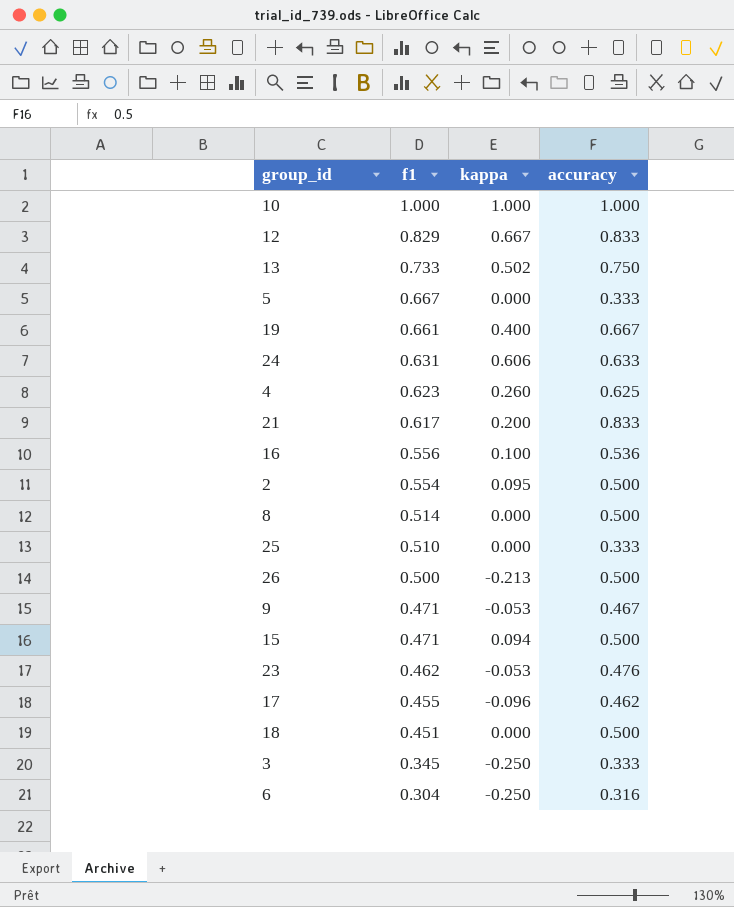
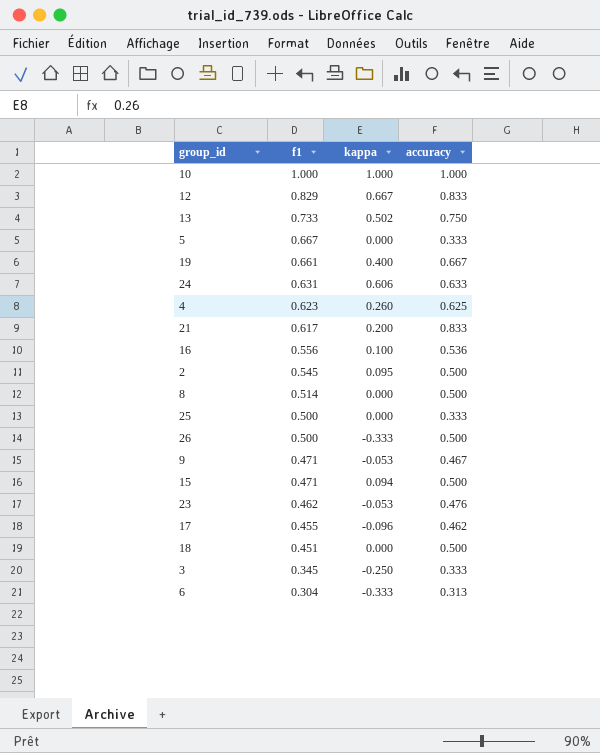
2 | f1: 0.554 -> 0.545
25 | f1: 0.510 -> 0.500
26 | kappa: -0.213 -> -0.333
6 | kappa: -0.250 -> -0.333
6 | accuracy: 0.316 -> 0.313

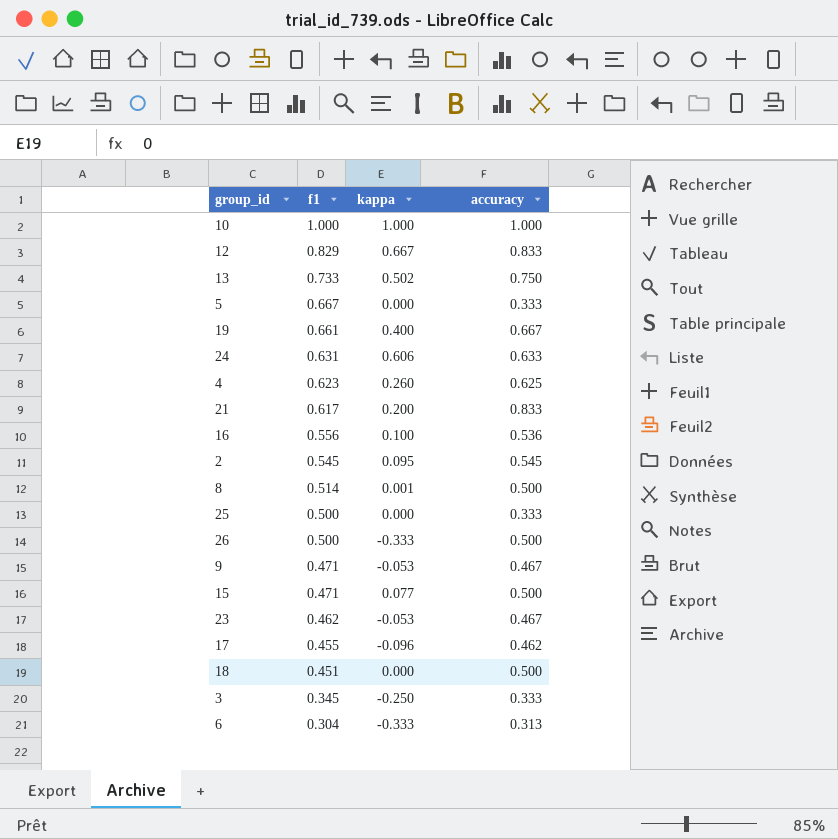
2 | accuracy: 0.500 -> 0.545
8 | kappa: 0.000 -> 0.001
15 | kappa: 0.094 -> 0.077
23 | accuracy: 0.476 -> 0.467

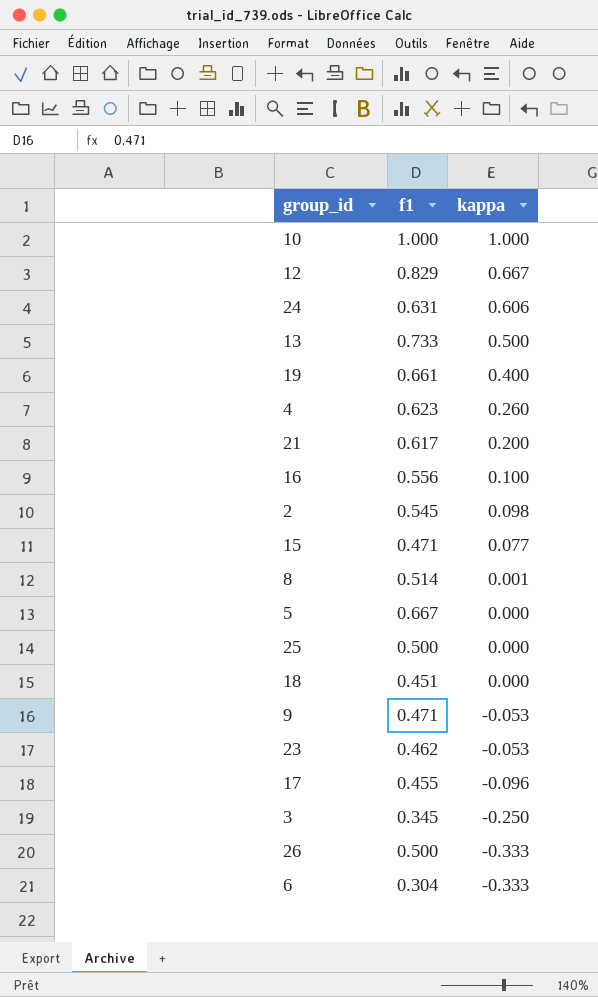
row order: f1 descending -> kappa descending
column accuracy | position: 4 -> none
13 | kappa: 0.502 -> 0.500
2 | kappa: 0.095 -> 0.098

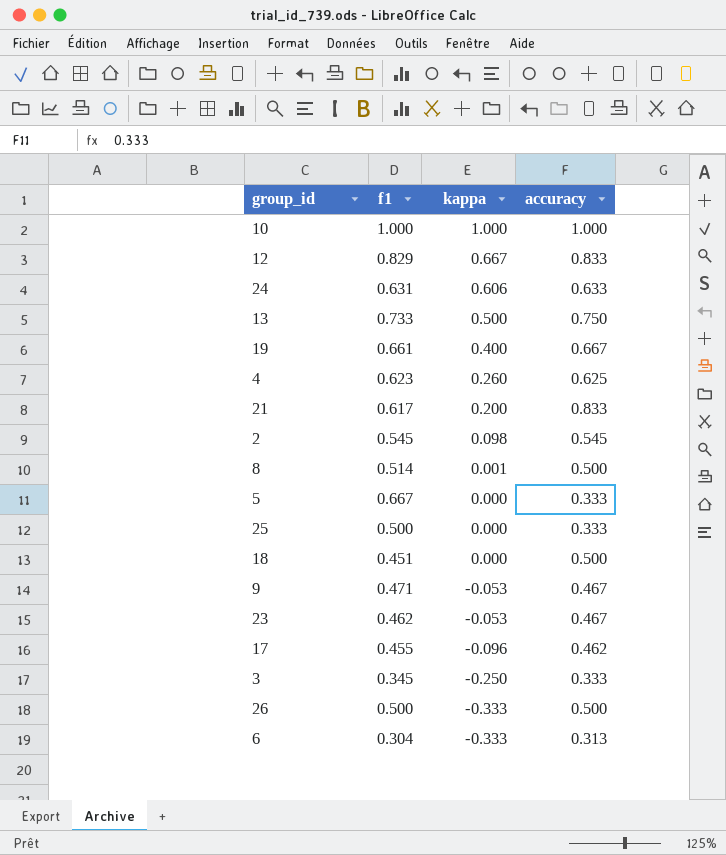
column accuracy | position: none -> 4
row 16: 0.556 | 0.100 -> none
row 15: 0.471 | 0.077 -> none

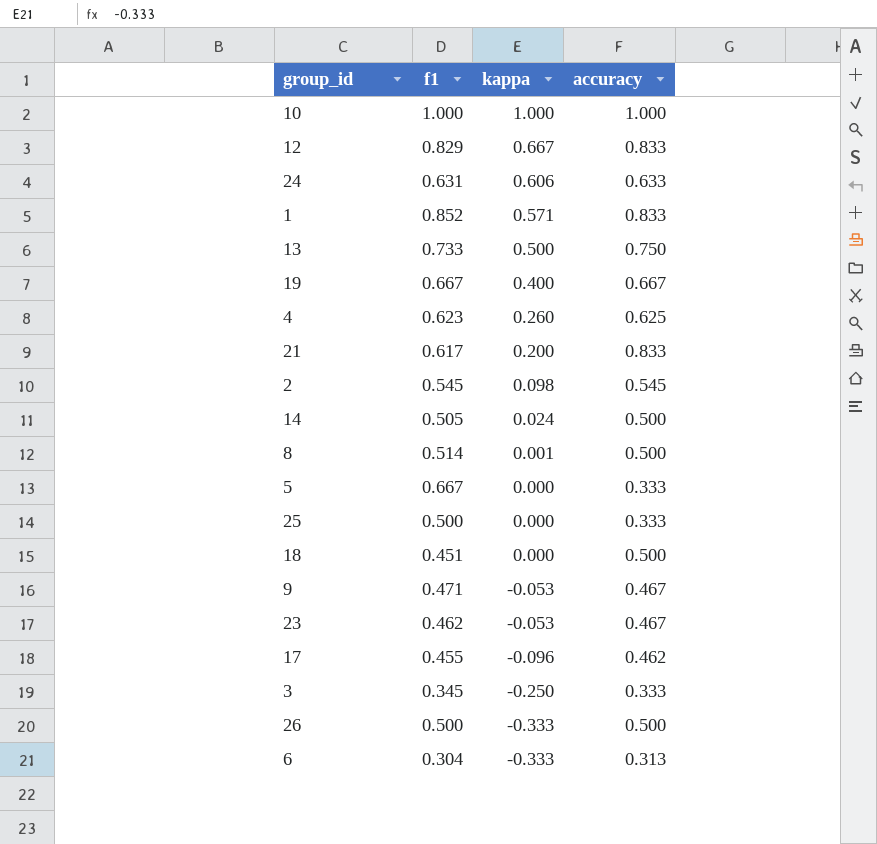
row 1: none -> 0.852 | 0.571 | 0.833
19 | f1: 0.661 -> 0.667
row 14: none -> 0.505 | 0.024 | 0.500

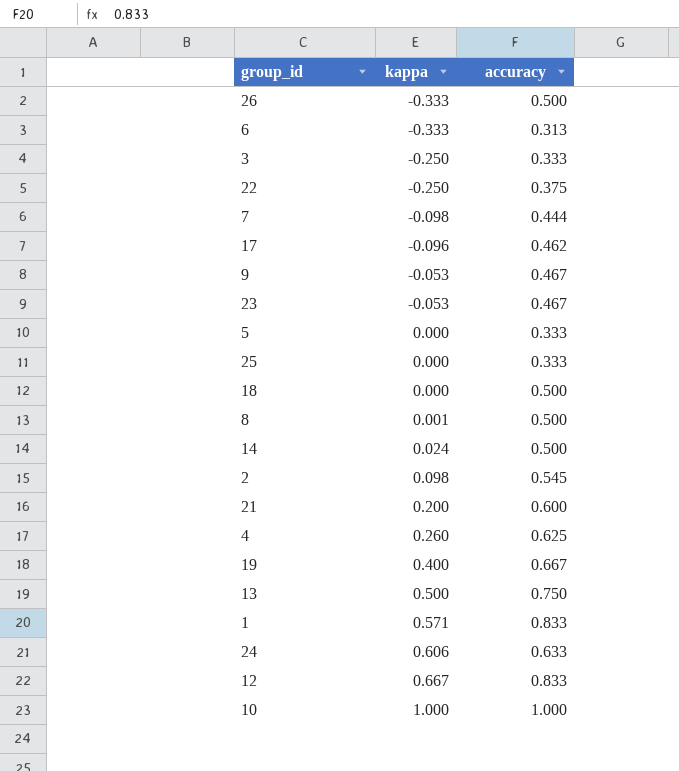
row order: kappa descending -> kappa ascending
column f1 | position: 2 -> none
row 22: none -> -0.250 | 0.375
row 7: none -> -0.098 | 0.444
21 | accuracy: 0.833 -> 0.600

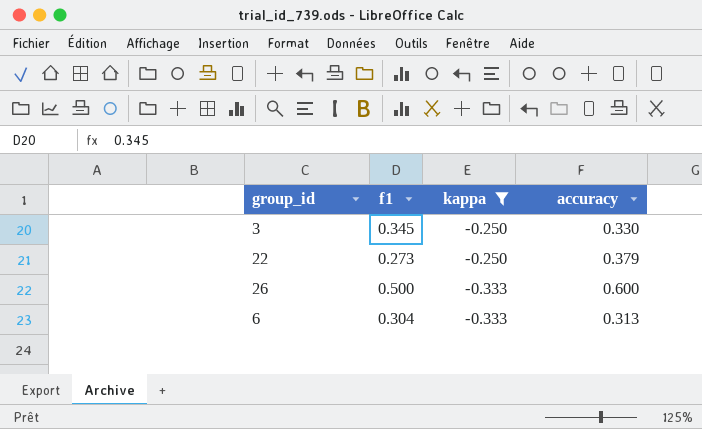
filter: none -> kappa <= -0.250
row order: kappa ascending -> kappa descending
column f1 | position: none -> 2
3 | accuracy: 0.333 -> 0.330
22 | accuracy: 0.375 -> 0.379
26 | accuracy: 0.500 -> 0.600

